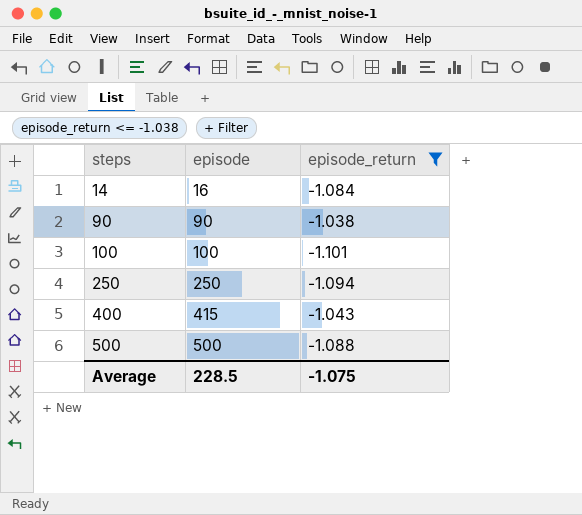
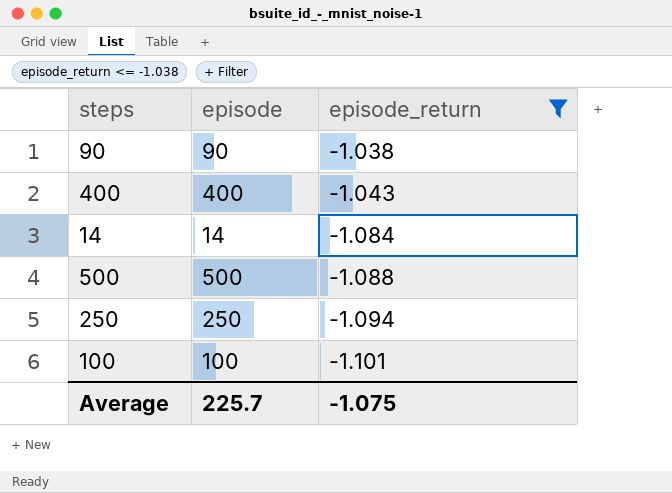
row order: steps ascending -> episode_return descending
400 | episode: 415 -> 400
14 | episode: 16 -> 14
Average | episode: 228.5 -> 225.7

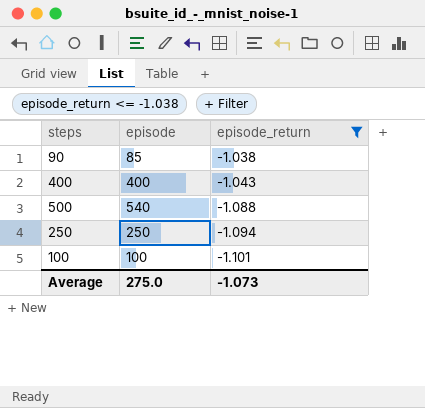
row 14: 14 | -1.084 -> none
90 | episode: 90 -> 85
500 | episode: 500 -> 540
Average | episode: 225.7 -> 275.0
Average | episode_return: -1.075 -> -1.073

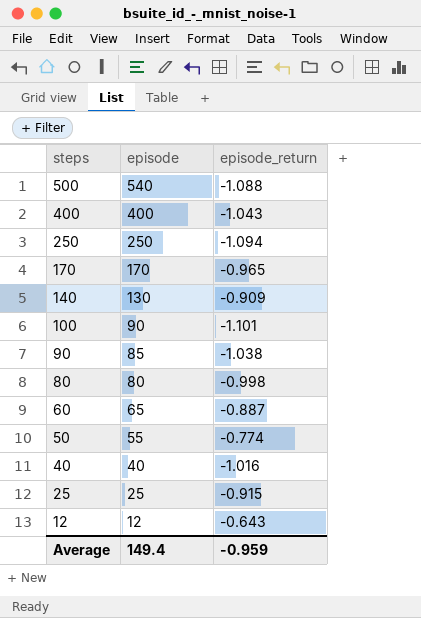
filter: episode_return <= -1.038 -> none
row order: episode_return descending -> steps descending
100 | episode: 100 -> 90
Average | episode: 275.0 -> 149.4
Average | episode_return: -1.073 -> -0.959

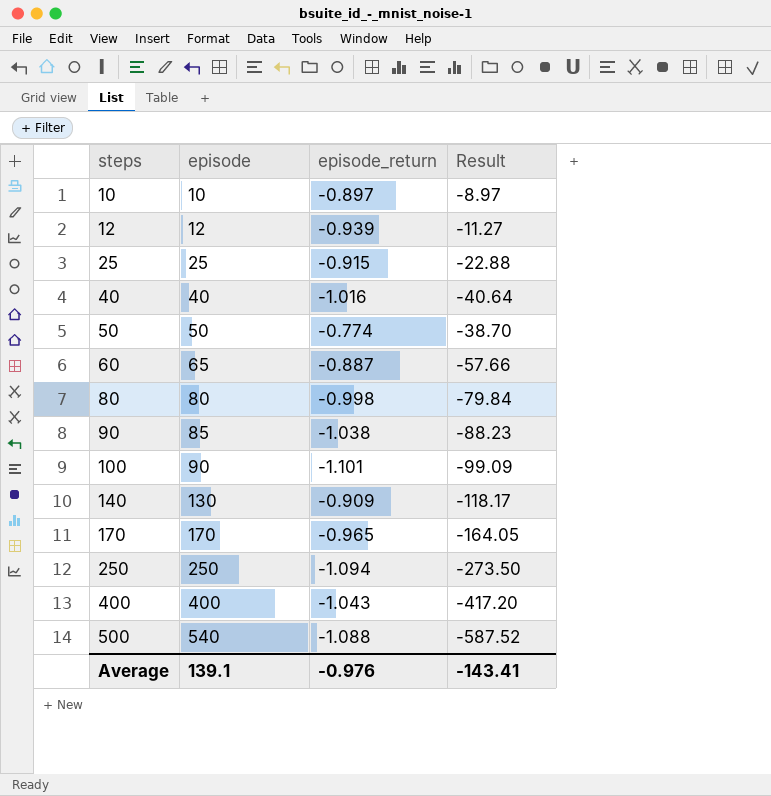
row order: steps descending -> steps ascending
column Result | formula: none -> [episode] * [episode_return]
row 10: none -> 10 | -0.897 | -8.97
12 | episode_return: -0.643 -> -0.939
50 | episode: 55 -> 50
Average | episode: 149.4 -> 139.1
Average | episode_return: -0.959 -> -0.976

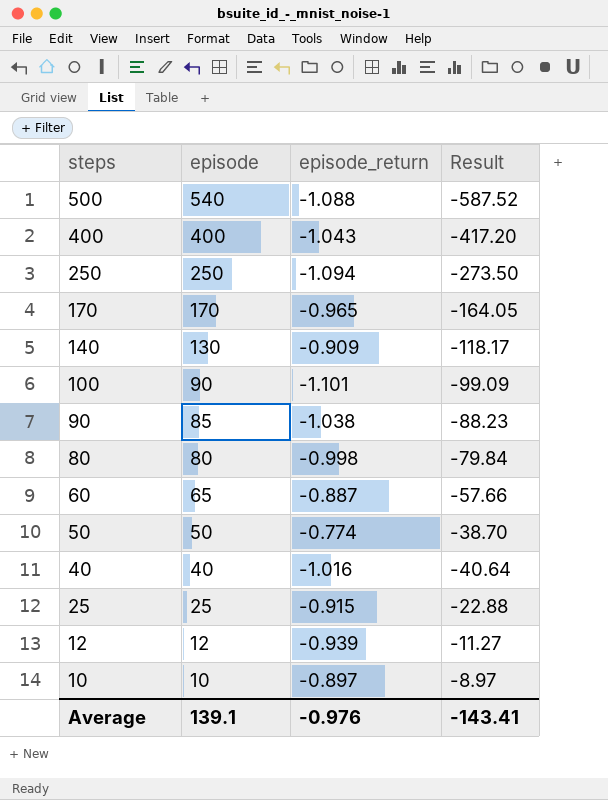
row order: steps ascending -> steps descending

